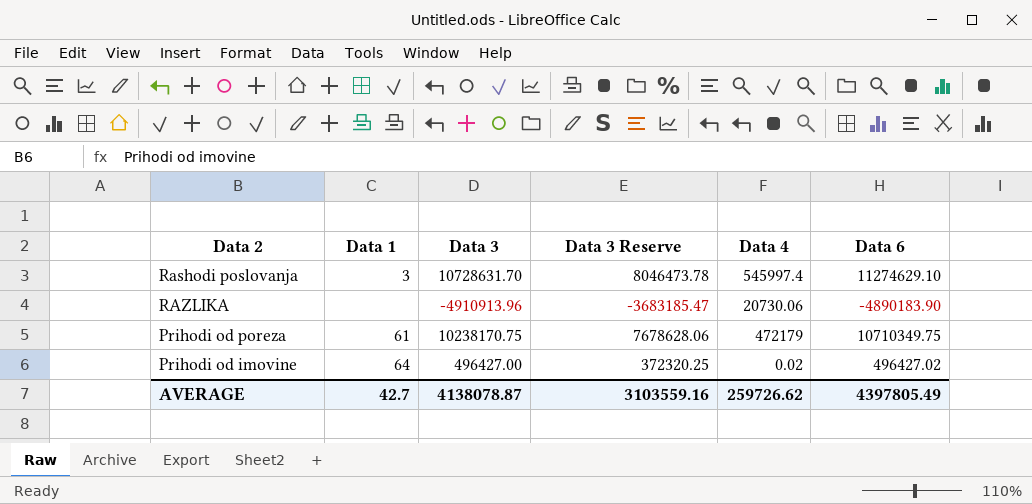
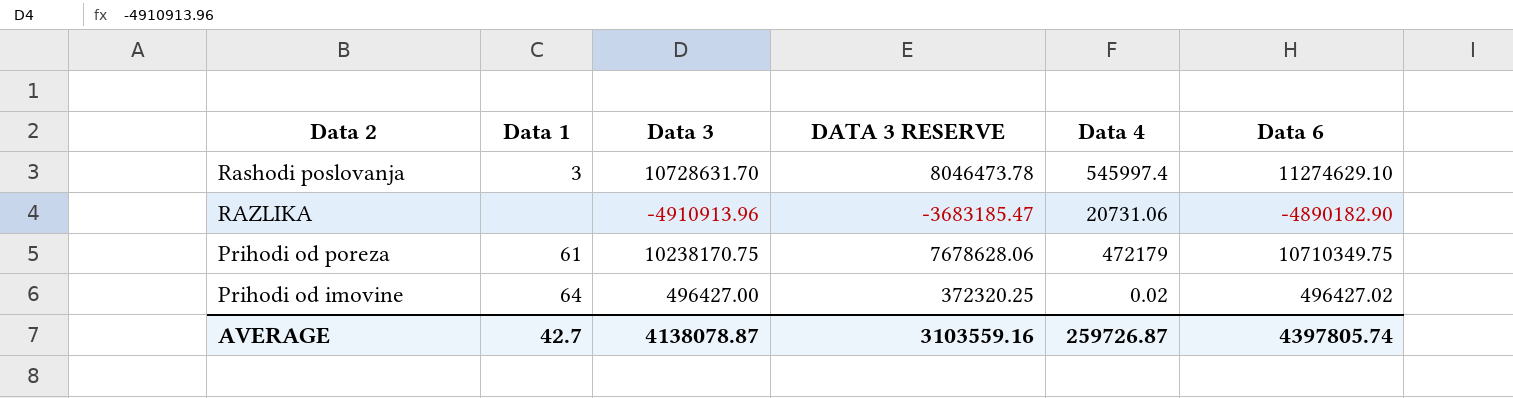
column name: Data 3 Reserve -> DATA 3 RESERVE
RAZLIKA | Data 4: 20730.06 -> 20731.06
RAZLIKA | Data 6: -4890183.90 -> -4890182.90
AVERAGE | Data 4: 259726.62 -> 259726.87
AVERAGE | Data 6: 4397805.49 -> 4397805.74

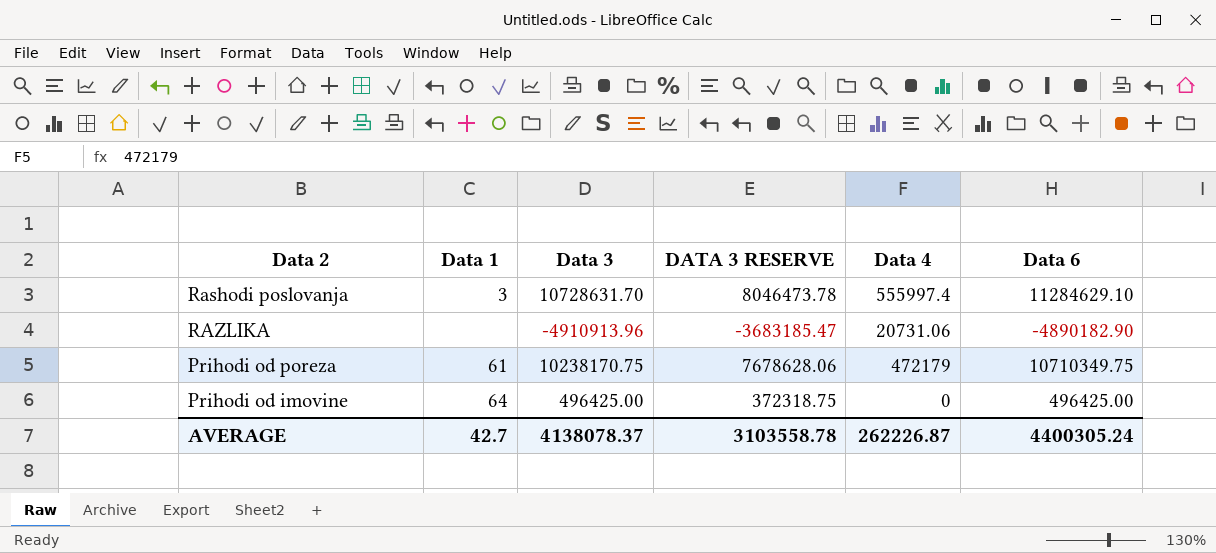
Rashodi poslovanja | Data 4: 545997.4 -> 555997.4
Rashodi poslovanja | Data 6: 11274629.10 -> 11284629.10
Prihodi od imovine | Data 3: 496427.00 -> 496425.00
Prihodi od imovine | DATA 3 RESERVE: 372320.25 -> 372318.75
Prihodi od imovine | Data 4: 0.02 -> 0
Prihodi od imovine | Data 6: 496427.02 -> 496425.00
AVERAGE | Data 3: 4138078.87 -> 4138078.37
AVERAGE | DATA 3 RESERVE: 3103559.16 -> 3103558.78
AVERAGE | Data 4: 259726.87 -> 262226.87
AVERAGE | Data 6: 4397805.74 -> 4400305.24

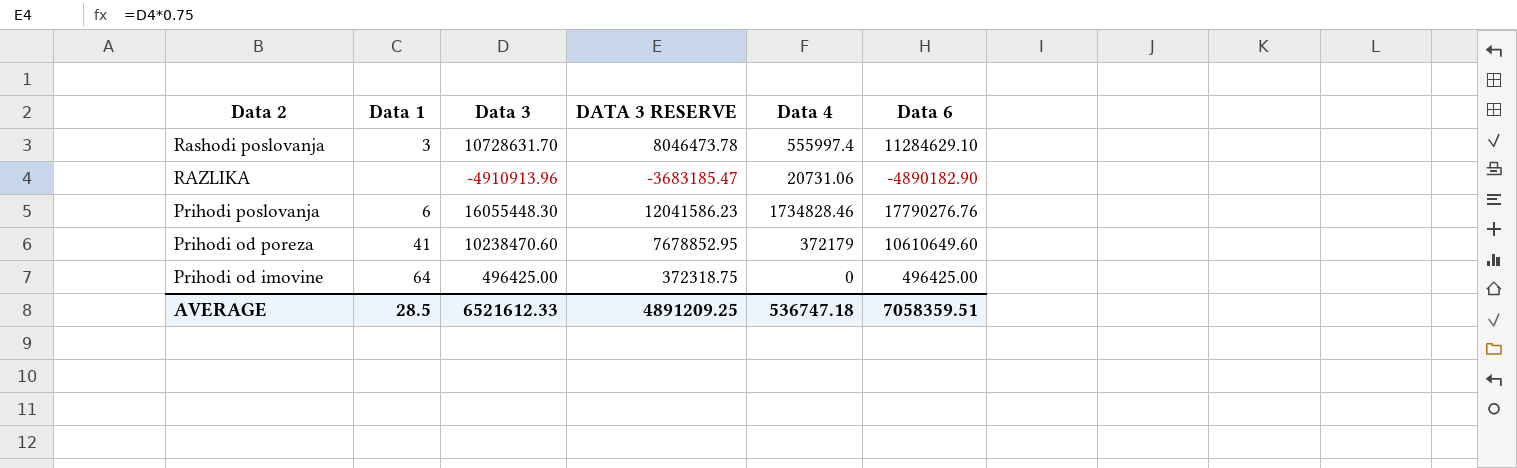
row Prihodi poslovanja: none -> 6 | 16055448.30 | 12041586.23 | 1734828.46 | 17790276.76
Prihodi od poreza | Data 1: 61 -> 41
Prihodi od poreza | Data 3: 10238170.75 -> 10238470.60
Prihodi od poreza | DATA 3 RESERVE: 7678628.06 -> 7678852.95
Prihodi od poreza | Data 4: 472179 -> 372179
Prihodi od poreza | Data 6: 10710349.75 -> 10610649.60
AVERAGE | Data 1: 42.7 -> 28.5
AVERAGE | Data 3: 4138078.37 -> 6521612.33
AVERAGE | DATA 3 RESERVE: 3103558.78 -> 4891209.25
AVERAGE | Data 4: 262226.87 -> 536747.18
AVERAGE | Data 6: 4400305.24 -> 7058359.51

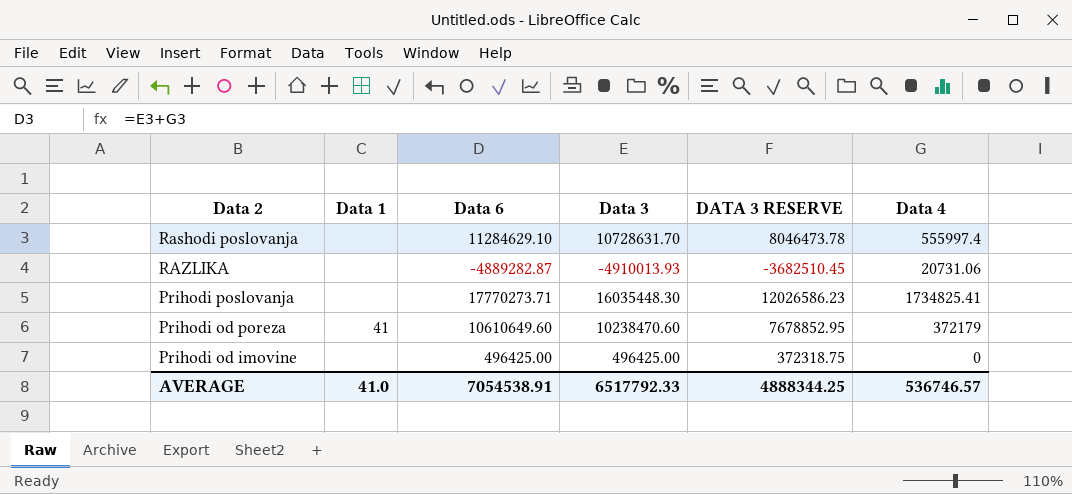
column Data 6 | position: 6 -> 3
Rashodi poslovanja | Data 1: 3 -> none
RAZLIKA | Data 6: -4890182.90 -> -4889282.87
RAZLIKA | Data 3: -4910913.96 -> -4910013.93
RAZLIKA | DATA 3 RESERVE: -3683185.47 -> -3682510.45
Prihodi poslovanja | Data 1: 6 -> none
Prihodi poslovanja | Data 6: 17790276.76 -> 17770273.71
Prihodi poslovanja | Data 3: 16055448.30 -> 16035448.30
Prihodi poslovanja | DATA 3 RESERVE: 12041586.23 -> 12026586.23
Prihodi poslovanja | Data 4: 1734828.46 -> 1734825.41
Prihodi od imovine | Data 1: 64 -> none
AVERAGE | Data 1: 28.5 -> 41.0
AVERAGE | Data 6: 7058359.51 -> 7054538.91
AVERAGE | Data 3: 6521612.33 -> 6517792.33
AVERAGE | DATA 3 RESERVE: 4891209.25 -> 4888344.25
AVERAGE | Data 4: 536747.18 -> 536746.57

